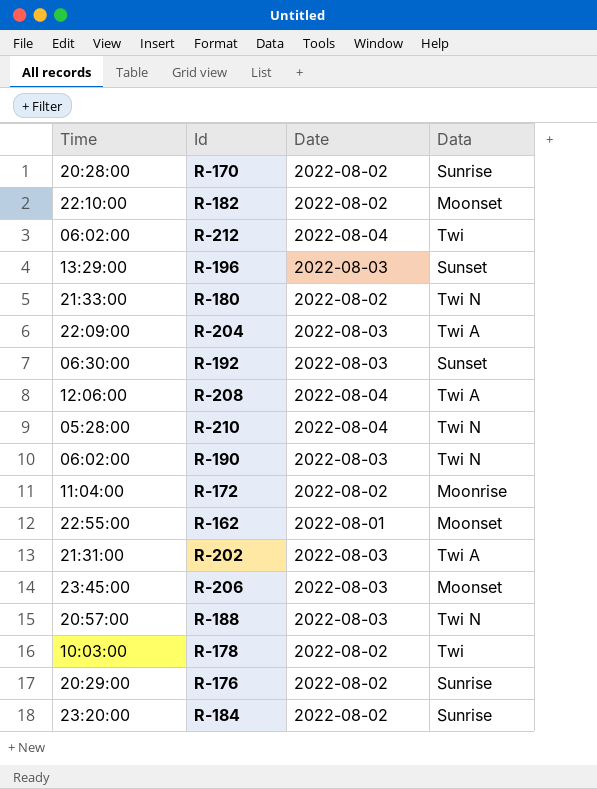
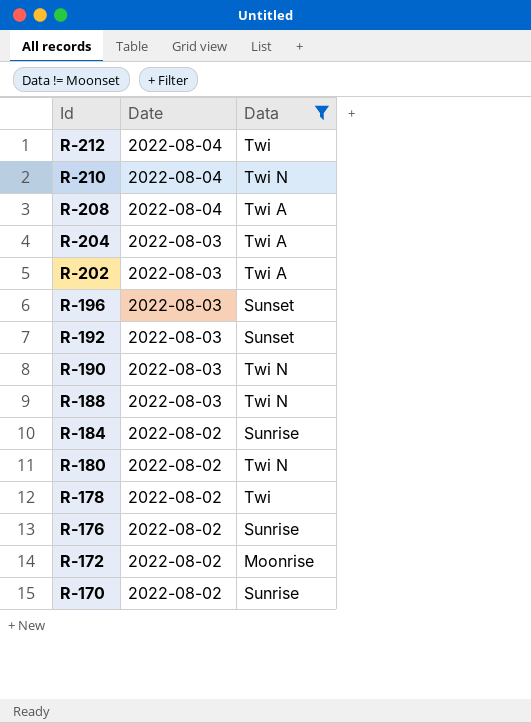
filter: none -> Data != Moonset
row order: none -> Id descending
column Time | position: 1 -> none

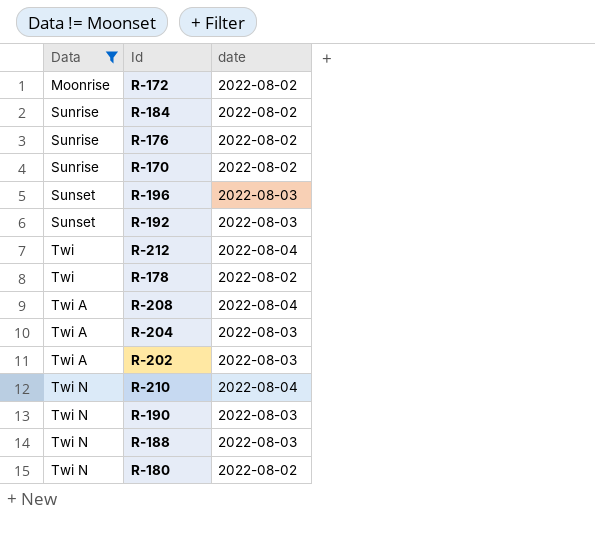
row order: Id descending -> Data ascending
column Data | position: 3 -> 1
column name: Date -> date

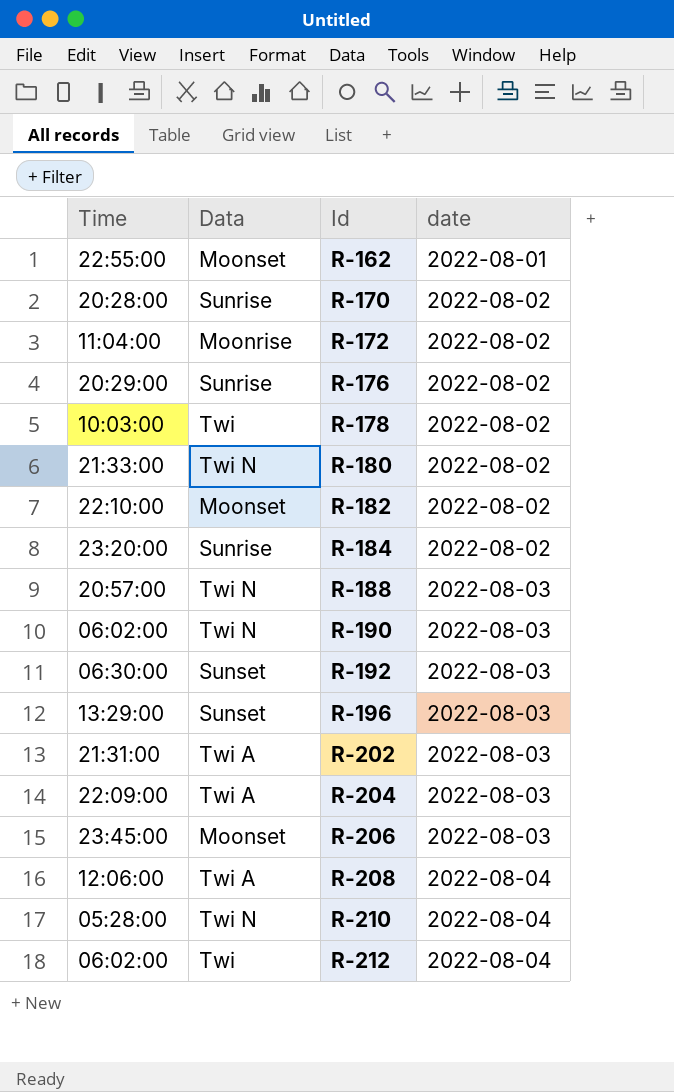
filter: Data != Moonset -> none
row order: Data ascending -> Id ascending
column Time | position: none -> 1

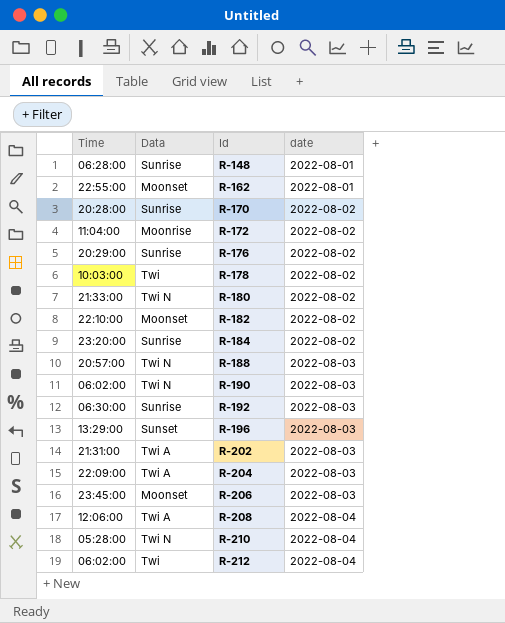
row R-148: none -> 06:28:00 | Sunrise | 2022-08-01
R-192 | Data: Sunset -> Sunrise

